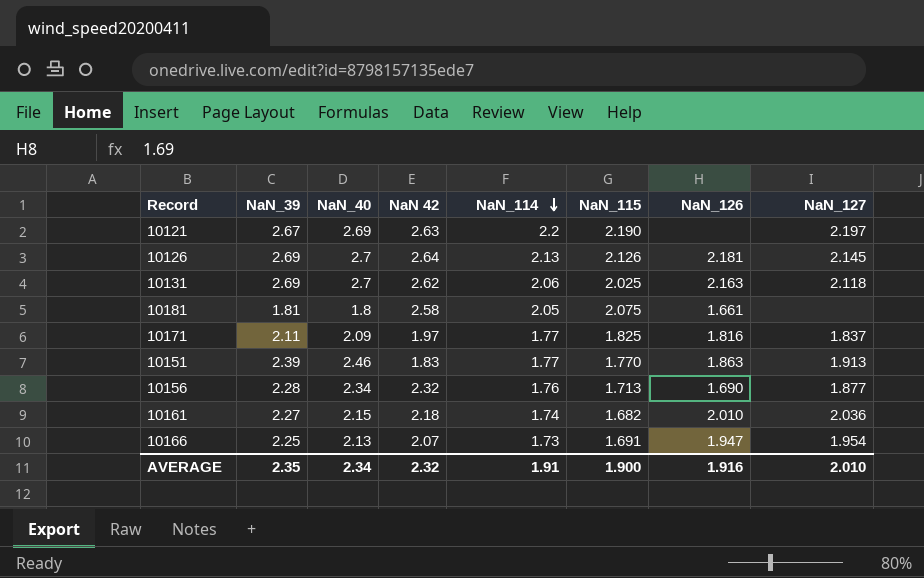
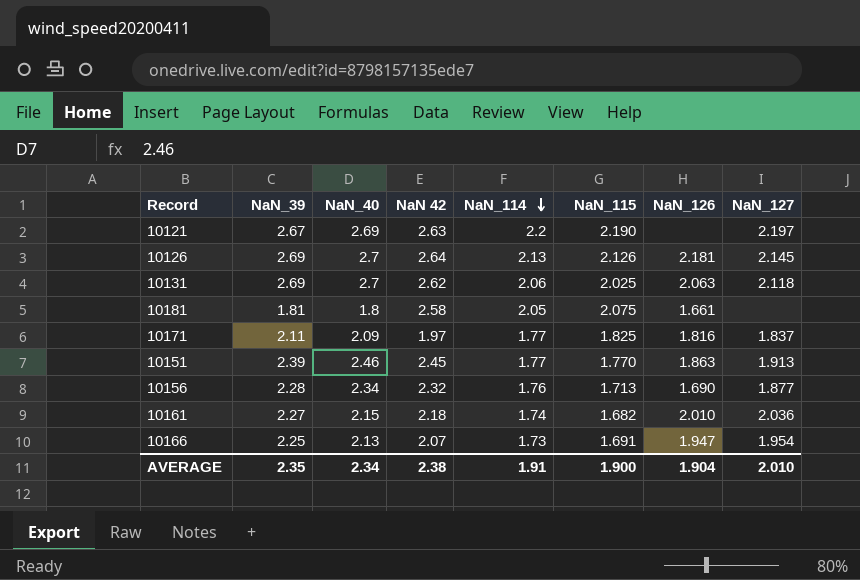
10131 | NaN_126: 2.163 -> 2.063
10151 | NaN 42: 1.83 -> 2.45
AVERAGE | NaN 42: 2.32 -> 2.38
AVERAGE | NaN_126: 1.916 -> 1.904

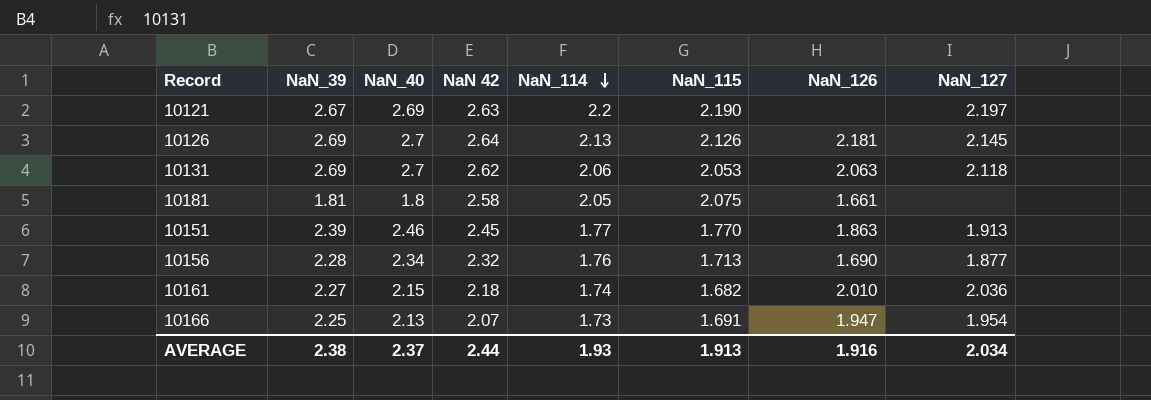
row 10171: 2.11 | 2.09 | 1.97 | 1.77 | 1.825 | 1.816 | 1.837 -> none
10131 | NaN_115: 2.025 -> 2.053
AVERAGE | NaN_39: 2.35 -> 2.38
AVERAGE | NaN_40: 2.34 -> 2.37
AVERAGE | NaN 42: 2.38 -> 2.44
AVERAGE | NaN_114: 1.91 -> 1.93
AVERAGE | NaN_115: 1.900 -> 1.913
AVERAGE | NaN_126: 1.904 -> 1.916
AVERAGE | NaN_127: 2.010 -> 2.034

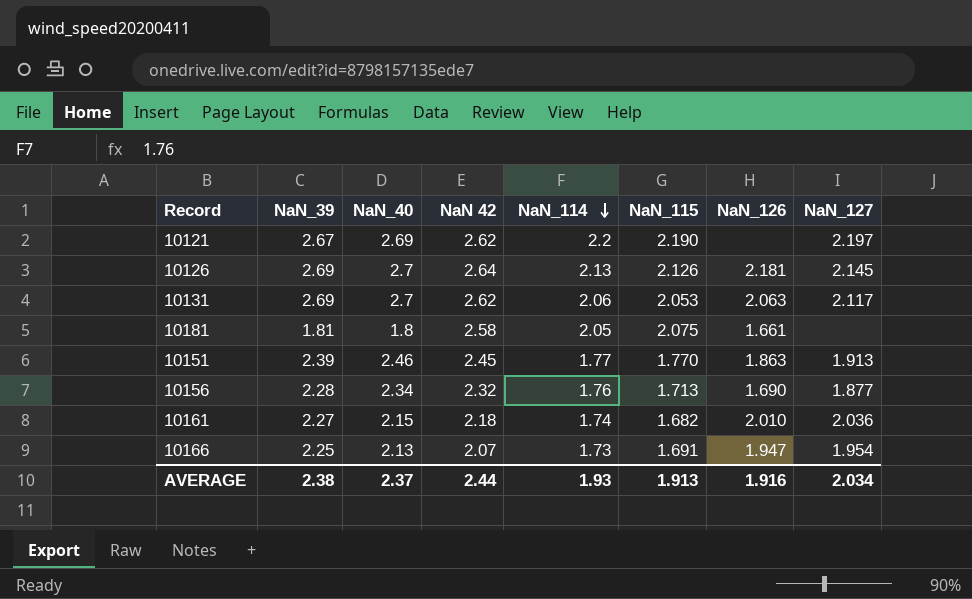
10121 | NaN 42: 2.63 -> 2.62
10131 | NaN_127: 2.118 -> 2.117

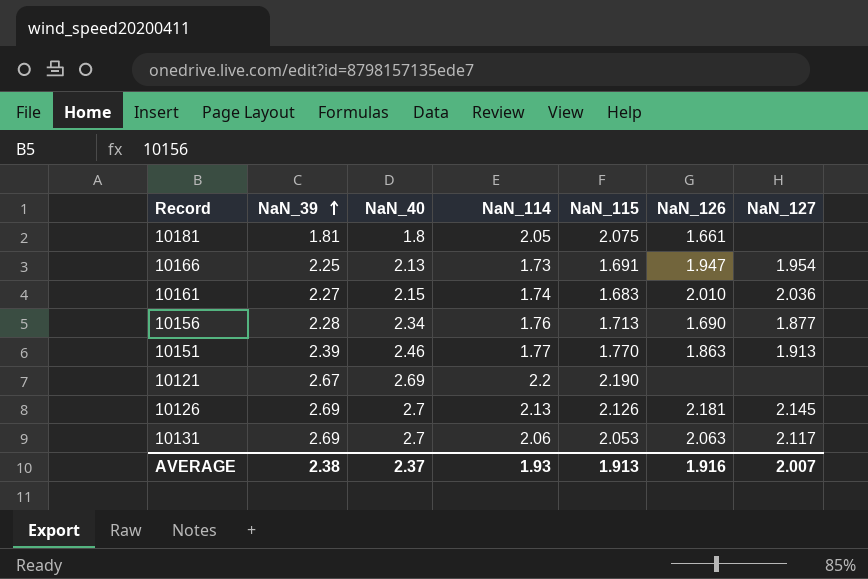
row order: NaN_114 descending -> NaN_39 ascending
column NaN 42 | position: 4 -> none
10161 | NaN_115: 1.682 -> 1.683
10121 | NaN_127: 2.197 -> none
AVERAGE | NaN_127: 2.034 -> 2.007

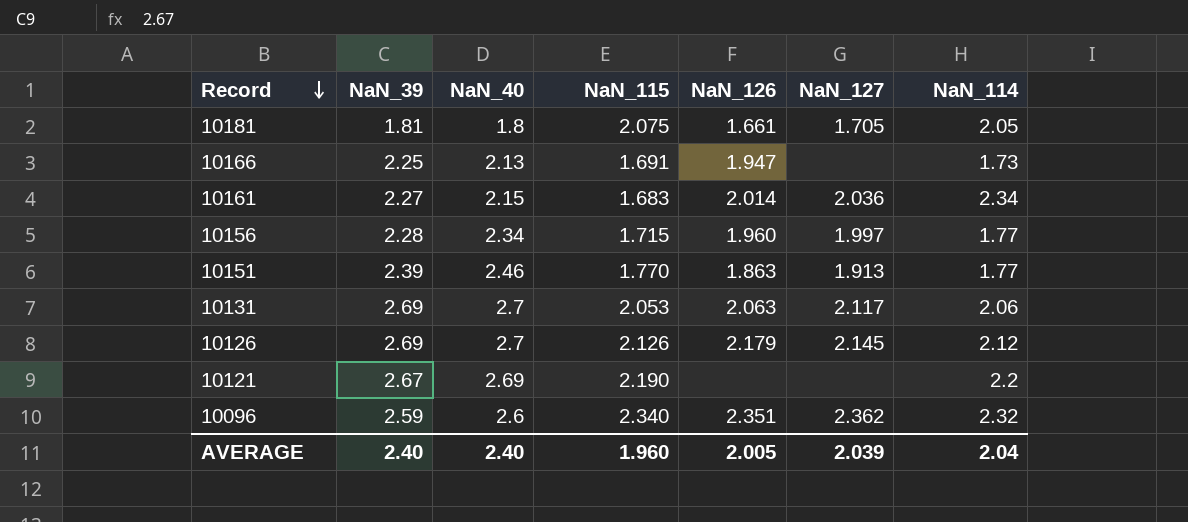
row order: NaN_39 ascending -> Record descending
column NaN_114 | position: 4 -> 7
10181 | NaN_127: none -> 1.705
10166 | NaN_127: 1.954 -> none
10161 | NaN_126: 2.010 -> 2.014
10161 | NaN_114: 1.74 -> 2.34
10156 | NaN_115: 1.713 -> 1.715
10156 | NaN_126: 1.690 -> 1.960
10156 | NaN_127: 1.877 -> 1.997
10156 | NaN_114: 1.76 -> 1.77
10126 | NaN_126: 2.181 -> 2.179
10126 | NaN_114: 2.13 -> 2.12
row 10096: none -> 2.59 | 2.6 | 2.340 | 2.351 | 2.362 | 2.32
AVERAGE | NaN_39: 2.38 -> 2.40
AVERAGE | NaN_40: 2.37 -> 2.40
AVERAGE | NaN_115: 1.913 -> 1.960
AVERAGE | NaN_126: 1.916 -> 2.005
AVERAGE | NaN_127: 2.007 -> 2.039
AVERAGE | NaN_114: 1.93 -> 2.04

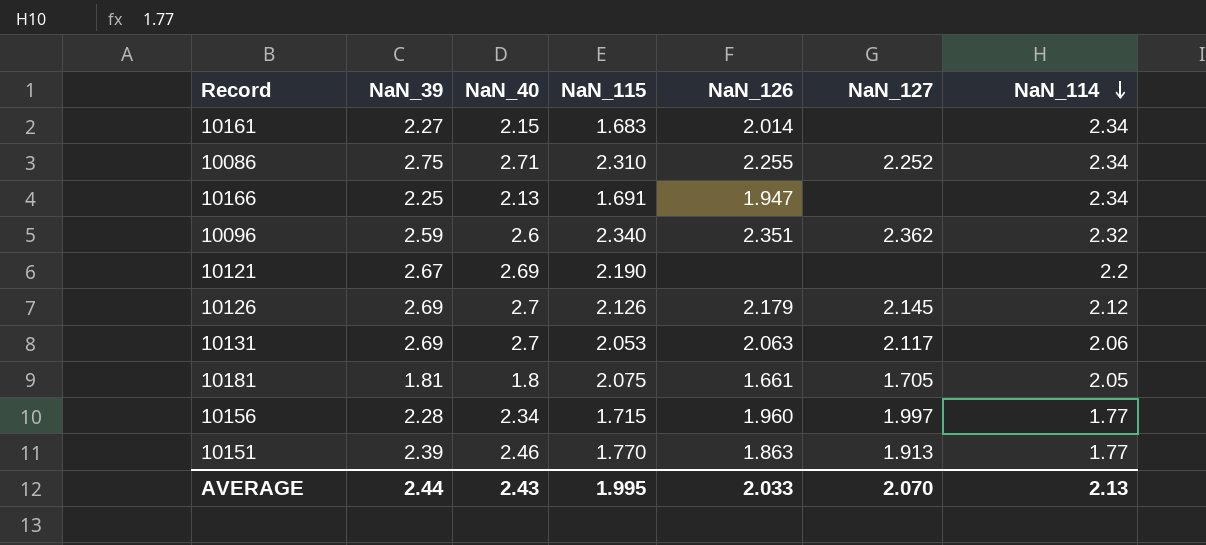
row order: Record descending -> NaN_114 descending
10161 | NaN_127: 2.036 -> none
row 10086: none -> 2.75 | 2.71 | 2.310 | 2.255 | 2.252 | 2.34
10166 | NaN_114: 1.73 -> 2.34
AVERAGE | NaN_39: 2.40 -> 2.44
AVERAGE | NaN_40: 2.40 -> 2.43
AVERAGE | NaN_115: 1.960 -> 1.995
AVERAGE | NaN_126: 2.005 -> 2.033
AVERAGE | NaN_127: 2.039 -> 2.070
AVERAGE | NaN_114: 2.04 -> 2.13

